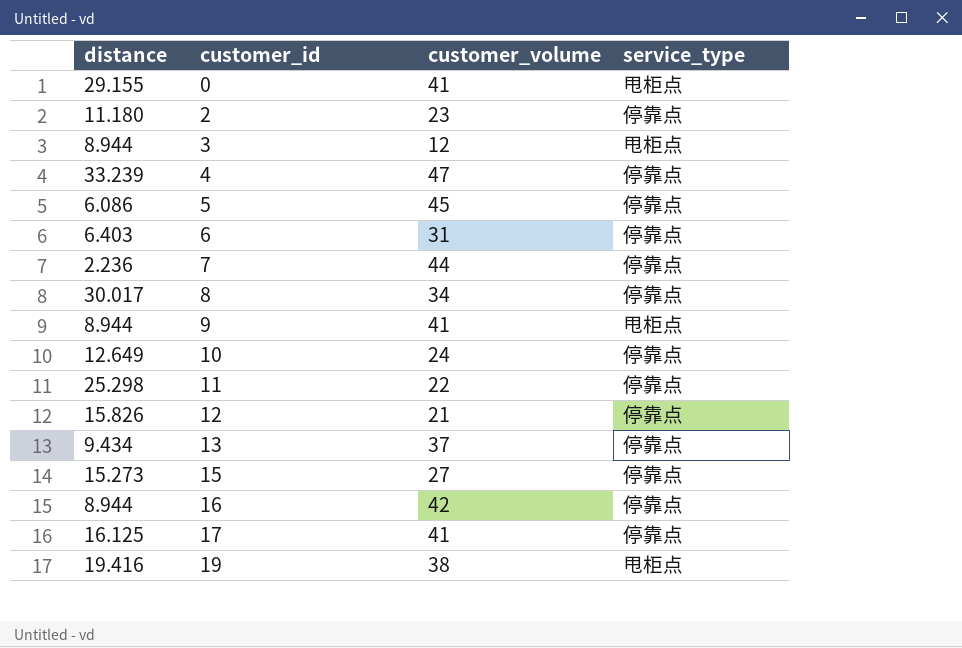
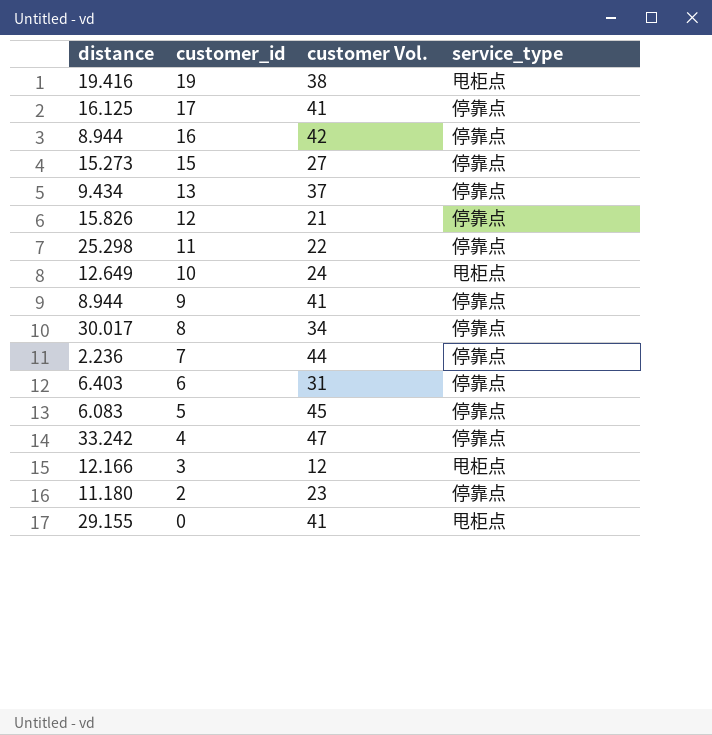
row order: customer_id ascending -> customer_id descending
column name: customer_volume -> customer Vol.
10 | service_type: 停靠点 -> 甩柜点
9 | service_type: 甩柜点 -> 停靠点
5 | distance: 6.086 -> 6.083
4 | distance: 33.239 -> 33.242
3 | distance: 8.944 -> 12.166

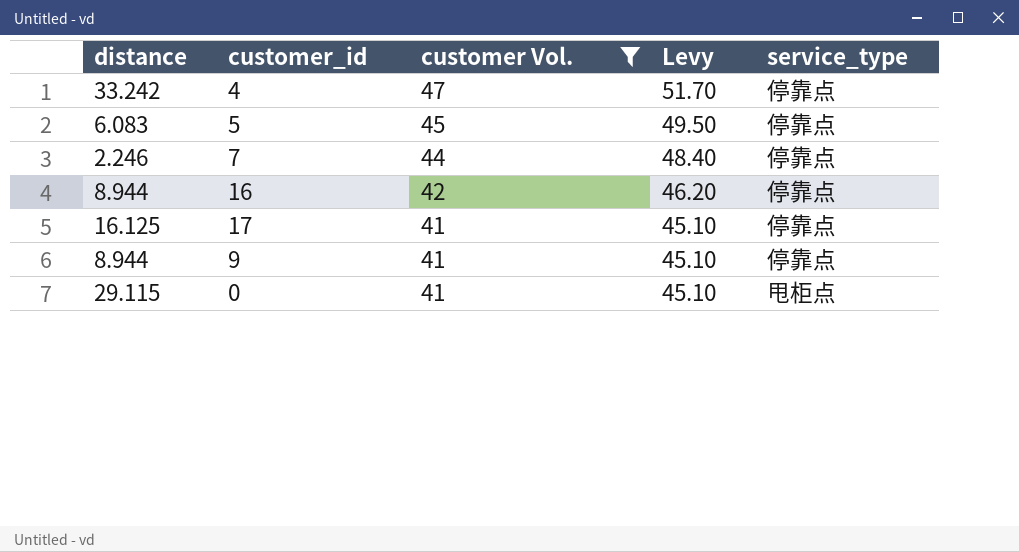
filter: none -> customer Vol. >= 41
row order: customer_id descending -> customer Vol. descending
column Levy | formula: none -> [customer Vol.] * 1.1
7 | distance: 2.236 -> 2.246
0 | distance: 29.155 -> 29.115

